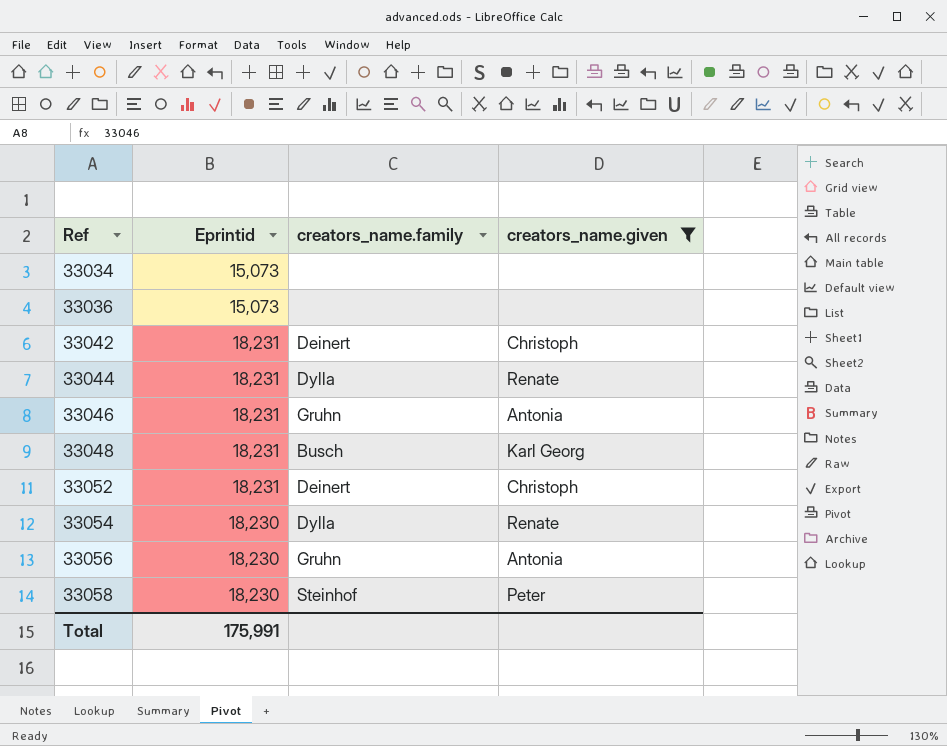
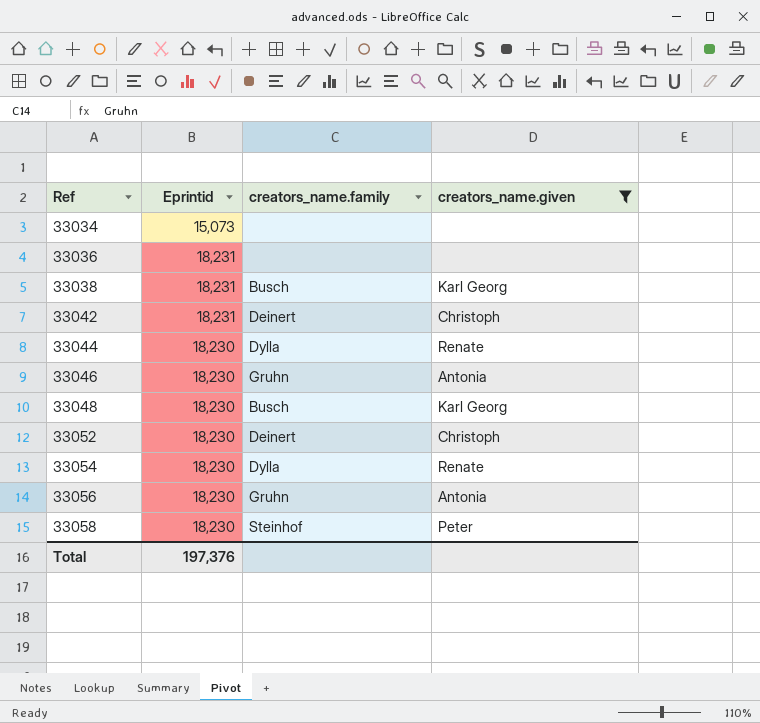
33036 | Eprintid: 15,073 -> 18,231
row 33038: none -> 18,231 | Busch | Karl Georg
33044 | Eprintid: 18,231 -> 18,230
33046 | Eprintid: 18,231 -> 18,230
33048 | Eprintid: 18,231 -> 18,230
33052 | Eprintid: 18,231 -> 18,230
Total | Eprintid: 175,991 -> 197,376

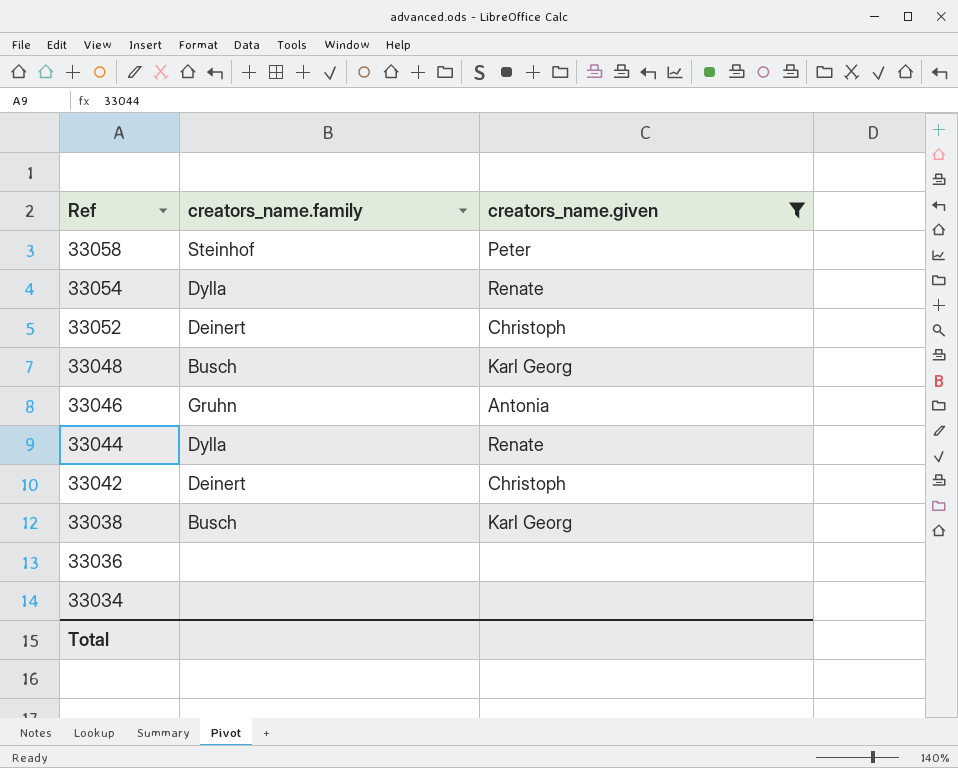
row order: Ref ascending -> Ref descending
column Eprintid | position: 2 -> none
row 33056: 18,230 | Gruhn | Antonia -> none

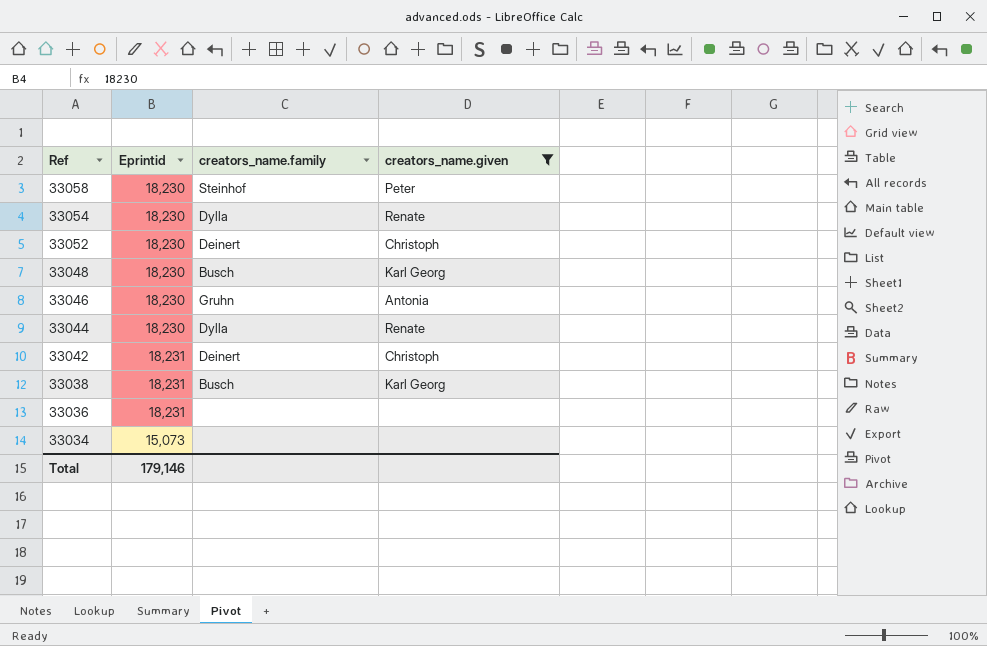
column Eprintid | position: none -> 2

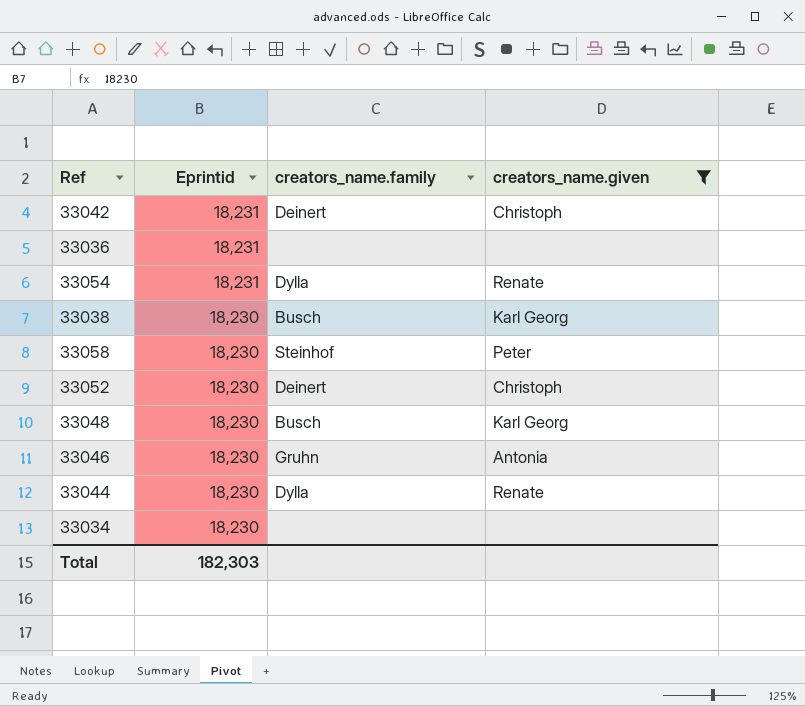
row order: Ref descending -> Eprintid descending
33054 | Eprintid: 18,230 -> 18,231
33038 | Eprintid: 18,231 -> 18,230
33034 | Eprintid: 15,073 -> 18,230
Total | Eprintid: 179,146 -> 182,303

